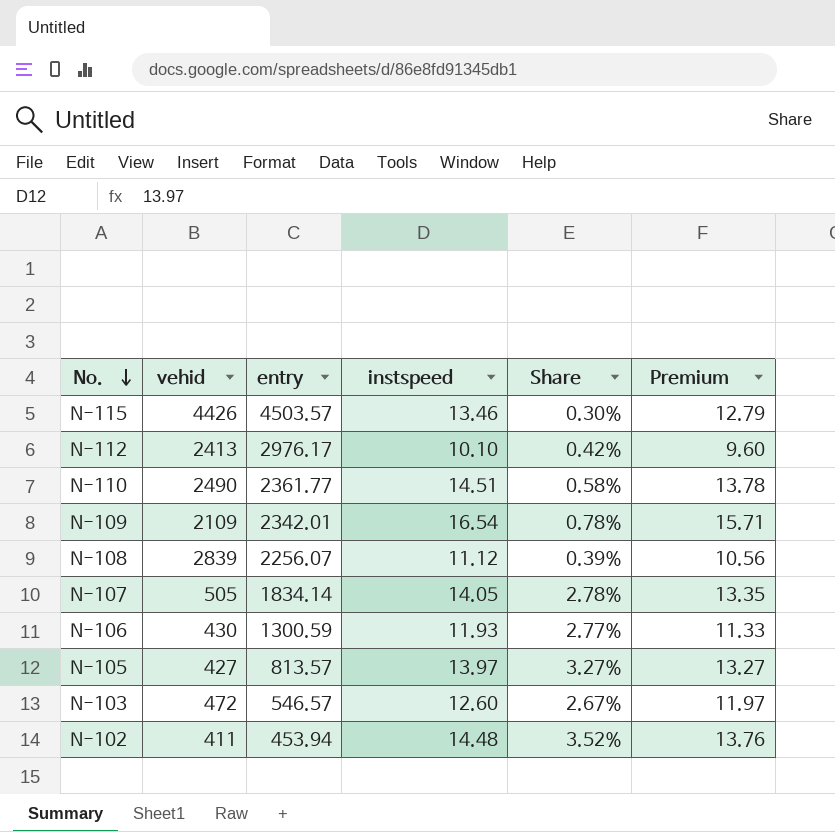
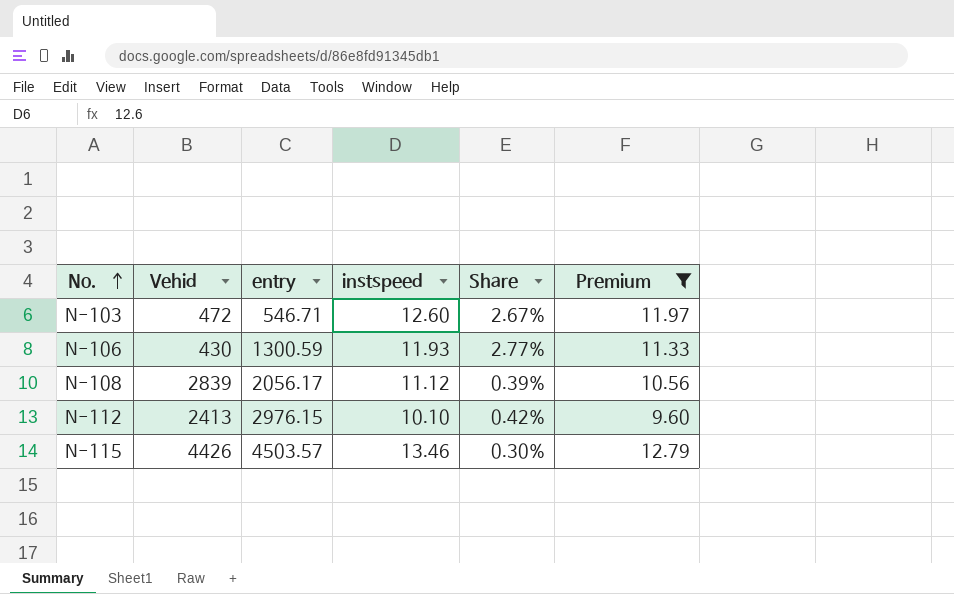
filter: none -> Premium <= 12.79
row order: No. descending -> No. ascending
column name: vehid -> Vehid
N-103 | entry: 546.57 -> 546.71
N-108 | entry: 2256.07 -> 2056.17
N-112 | entry: 2976.17 -> 2976.15

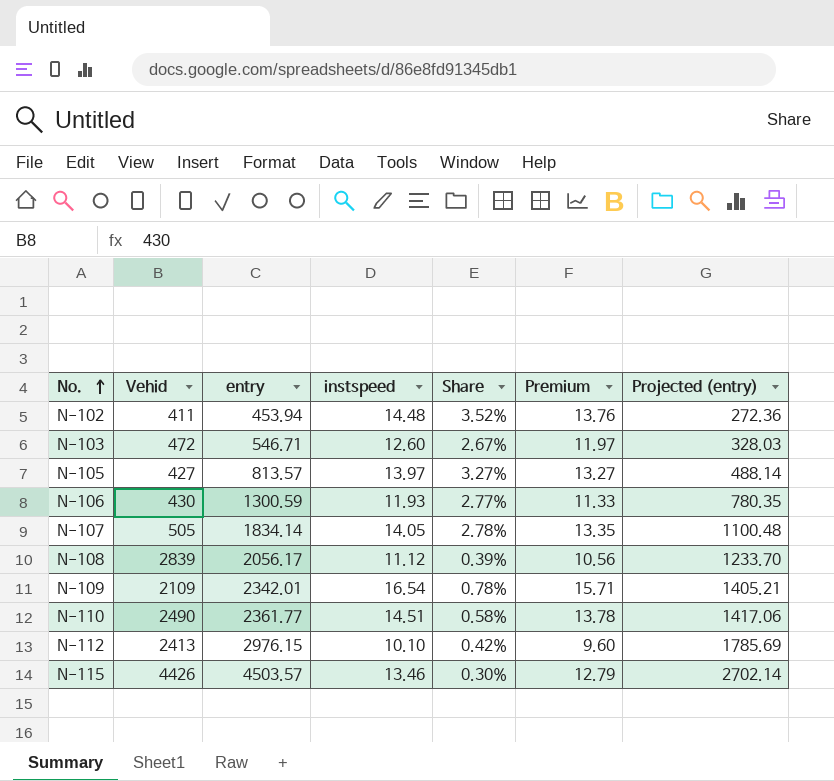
filter: Premium <= 12.79 -> none
column Projected (entry) | formula: none -> [entry] * 0.6

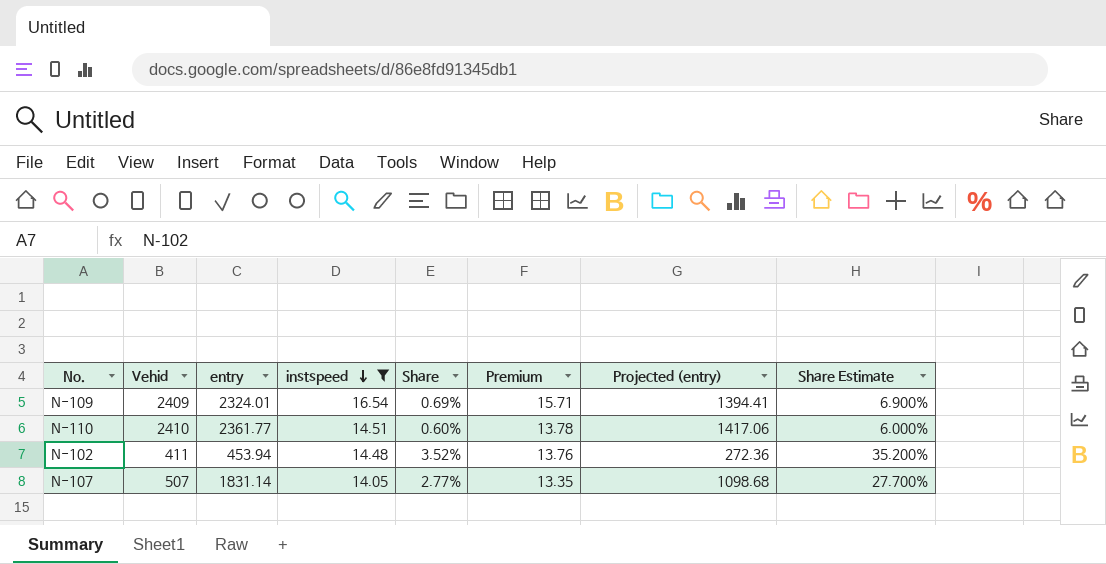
filter: none -> instspeed >= 14.05
row order: No. ascending -> instspeed descending
column Share Estimate | formula: none -> [Share] * 10
N-109 | Vehid: 2109 -> 2409
N-109 | entry: 2342.01 -> 2324.01
N-109 | Share: 0.78% -> 0.69%
N-109 | Projected (entry): 1405.21 -> 1394.41
N-110 | Vehid: 2490 -> 2410
N-110 | Share: 0.58% -> 0.60%
N-107 | Vehid: 505 -> 507
N-107 | entry: 1834.14 -> 1831.14
N-107 | Share: 2.78% -> 2.77%
N-107 | Projected (entry): 1100.48 -> 1098.68

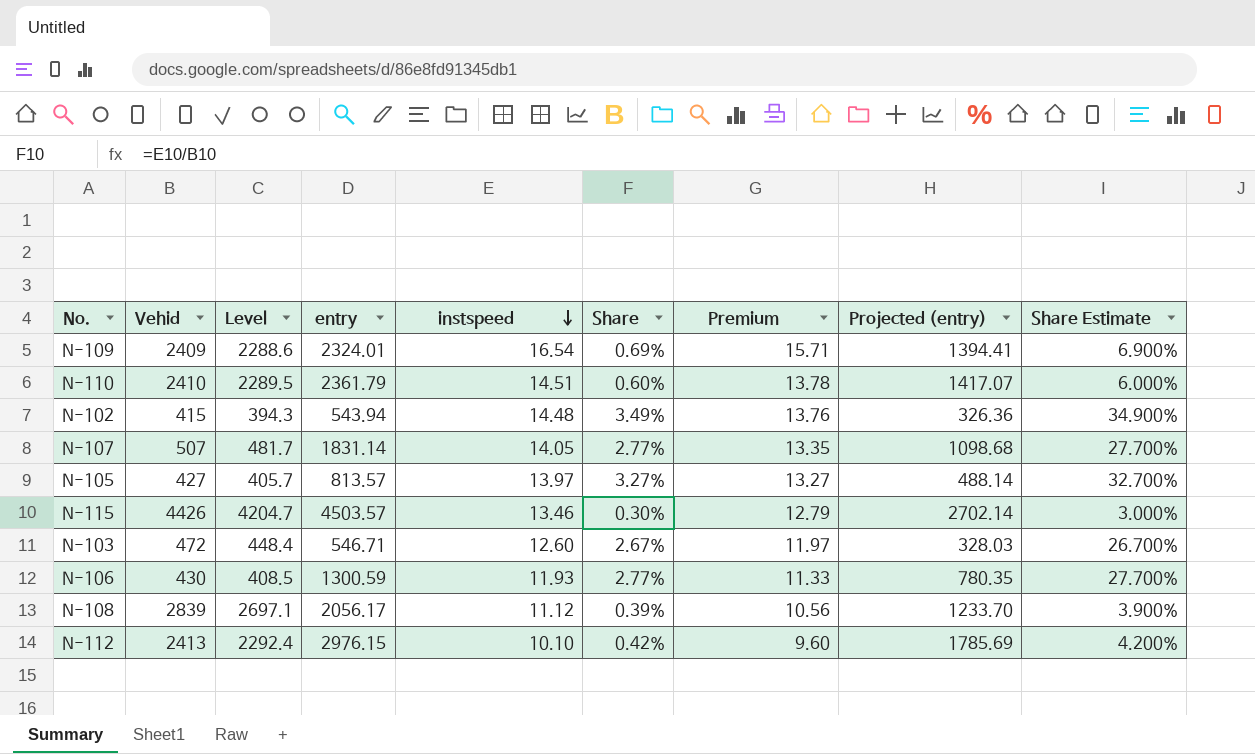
filter: instspeed >= 14.05 -> none
column Level | formula: none -> [Vehid] * 0.95
N-110 | entry: 2361.77 -> 2361.79
N-110 | Projected (entry): 1417.06 -> 1417.07
N-102 | Vehid: 411 -> 415
N-102 | entry: 453.94 -> 543.94
N-102 | Share: 3.52% -> 3.49%
N-102 | Projected (entry): 272.36 -> 326.36
N-102 | Share Estimate: 35.200% -> 34.900%

